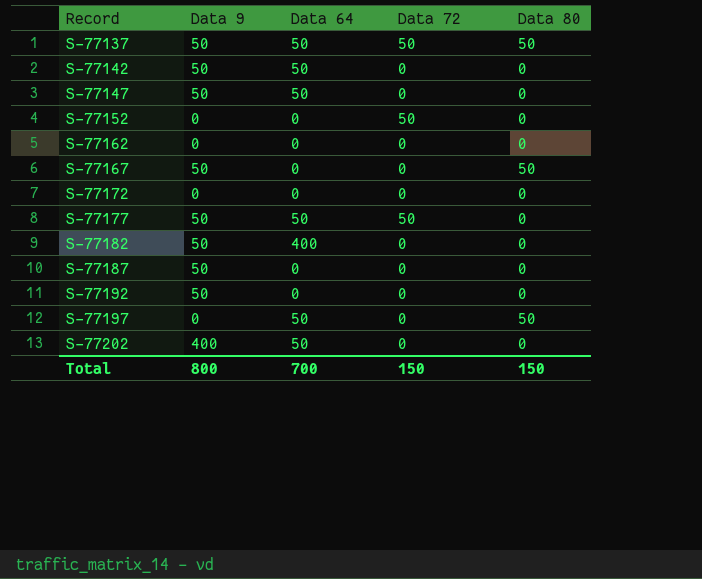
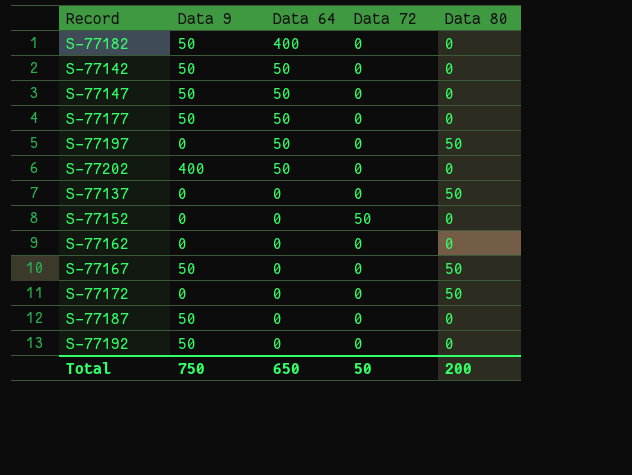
row order: Record ascending -> Data 64 descending
S-77177 | Data 72: 50 -> 0
S-77137 | Data 9: 50 -> 0
S-77137 | Data 64: 50 -> 0
S-77137 | Data 72: 50 -> 0
S-77172 | Data 80: 0 -> 50
Total | Data 9: 800 -> 750
Total | Data 64: 700 -> 650
Total | Data 72: 150 -> 50
Total | Data 80: 150 -> 200

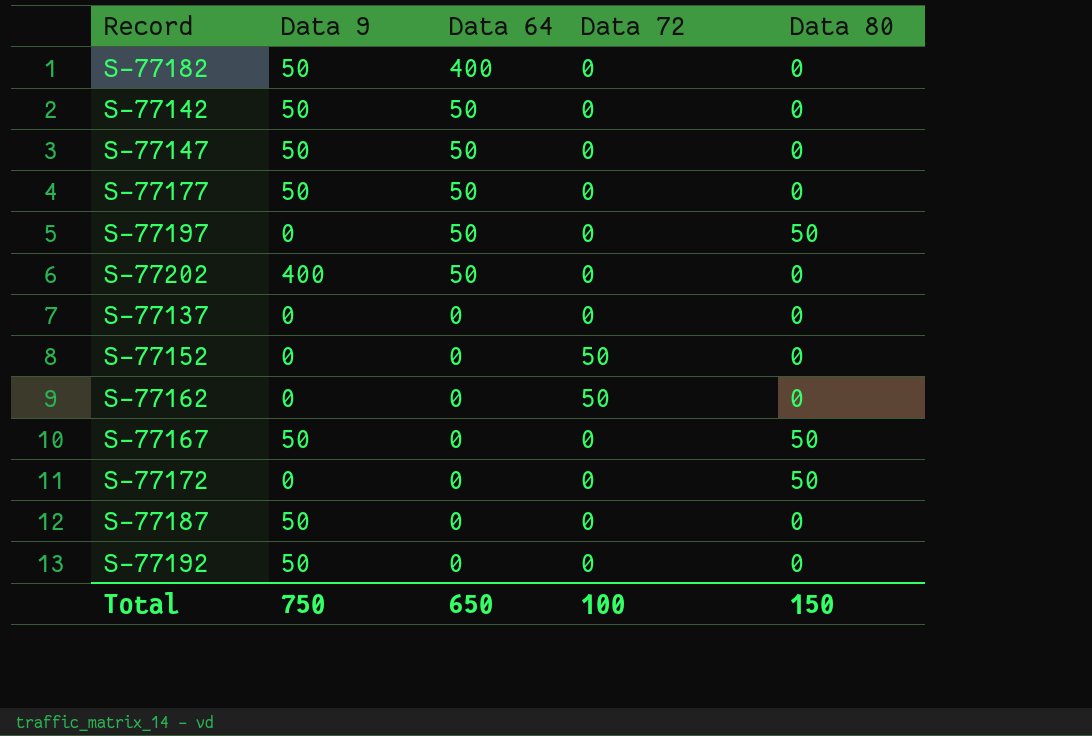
S-77137 | Data 80: 50 -> 0
S-77162 | Data 72: 0 -> 50
Total | Data 72: 50 -> 100
Total | Data 80: 200 -> 150

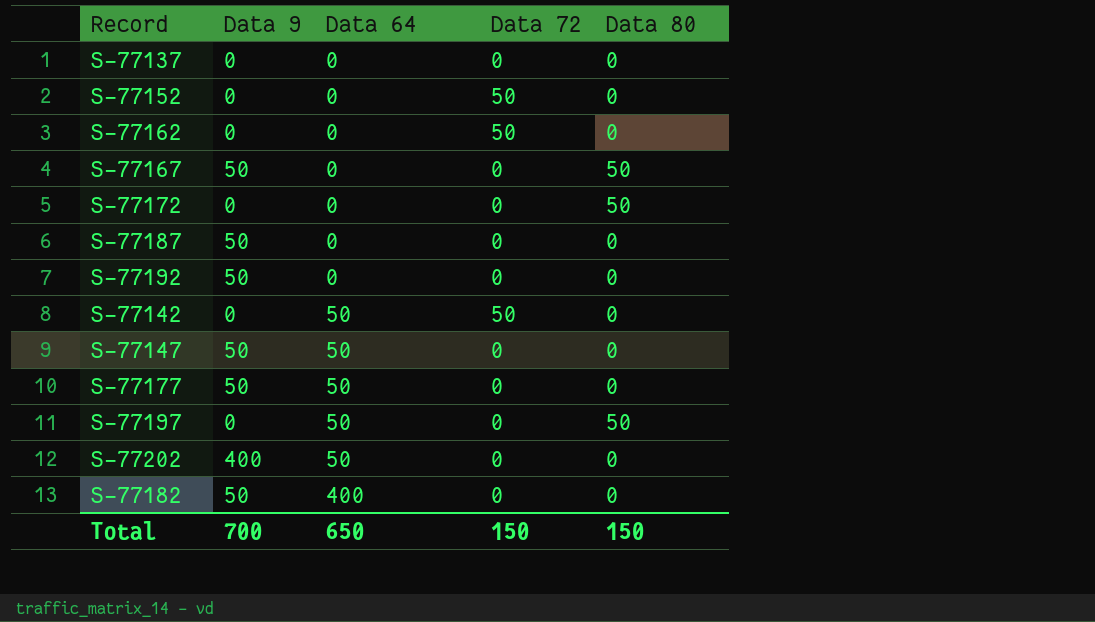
row order: Data 64 descending -> Data 64 ascending
S-77142 | Data 9: 50 -> 0
S-77142 | Data 72: 0 -> 50
Total | Data 9: 750 -> 700
Total | Data 72: 100 -> 150

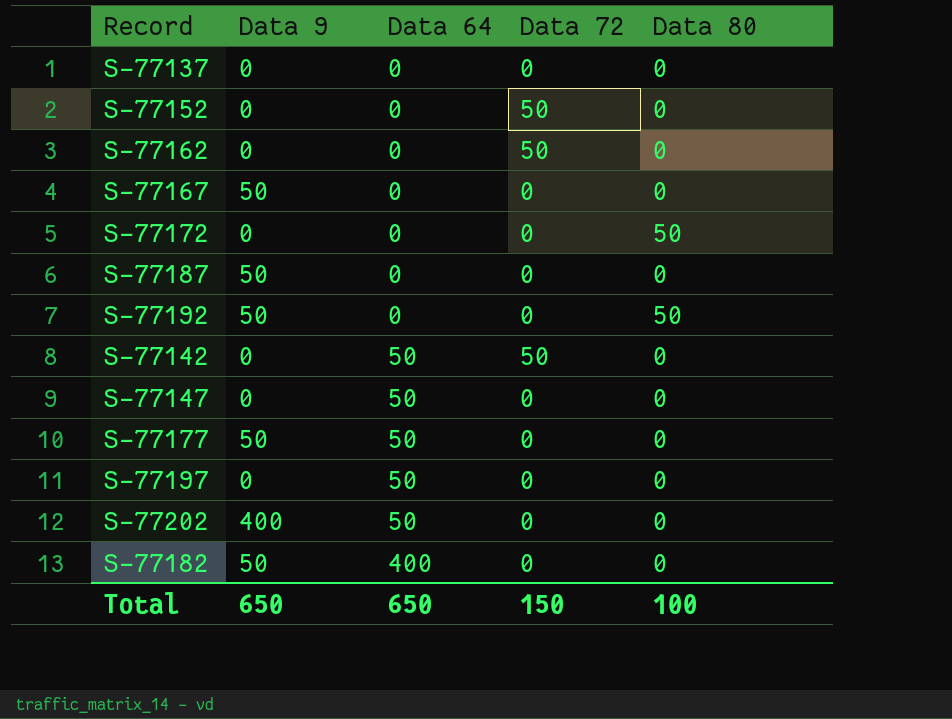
S-77167 | Data 80: 50 -> 0
S-77192 | Data 80: 0 -> 50
S-77147 | Data 9: 50 -> 0
S-77197 | Data 80: 50 -> 0
Total | Data 9: 700 -> 650
Total | Data 80: 150 -> 100

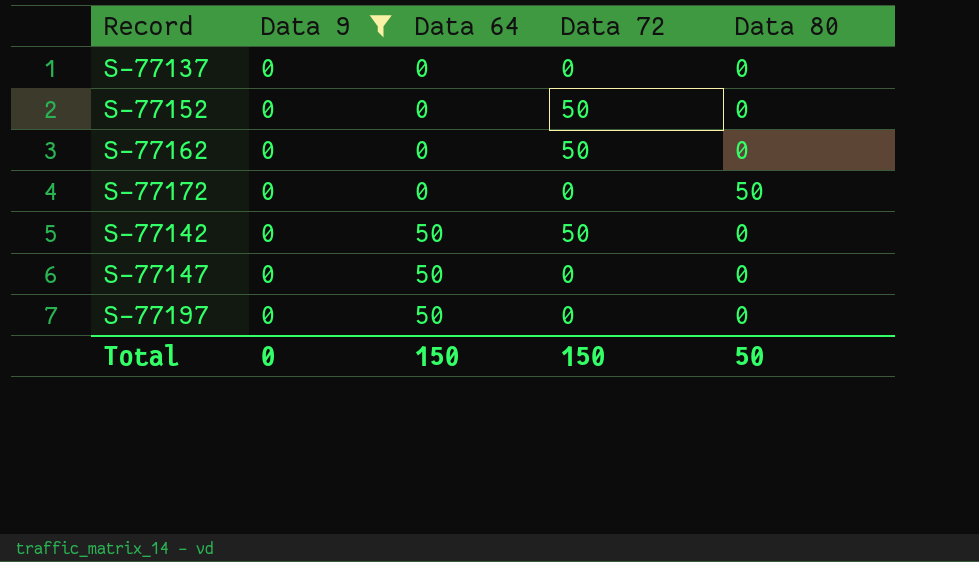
filter: none -> Data 9 = 0
Total | Data 9: 650 -> 0
Total | Data 64: 650 -> 150
Total | Data 80: 100 -> 50

